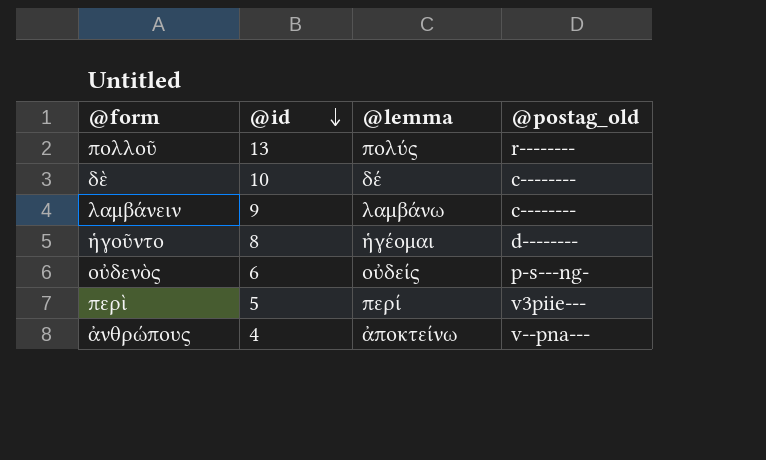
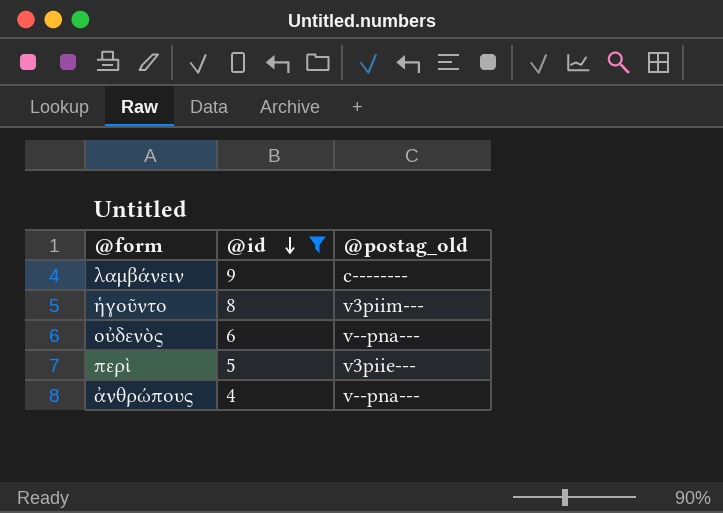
filter: none -> @id <= 9
column @lemma | position: 3 -> none
ἡγοῦντο | @postag_old: d-------- -> v3piim---
οὐδενὸς | @postag_old: p-s---ng- -> v--pna---

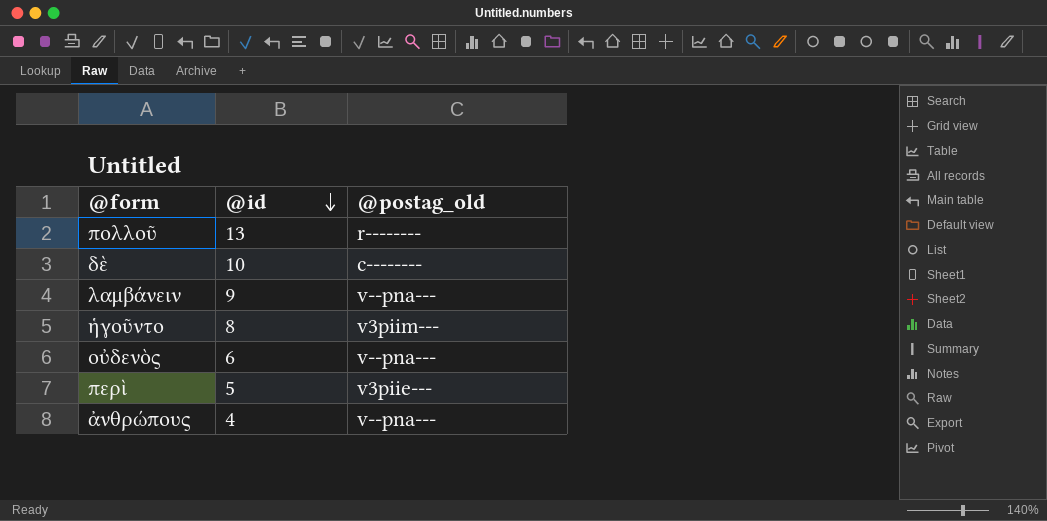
filter: @id <= 9 -> none
λαμβάνειν | @postag_old: c-------- -> v--pna---

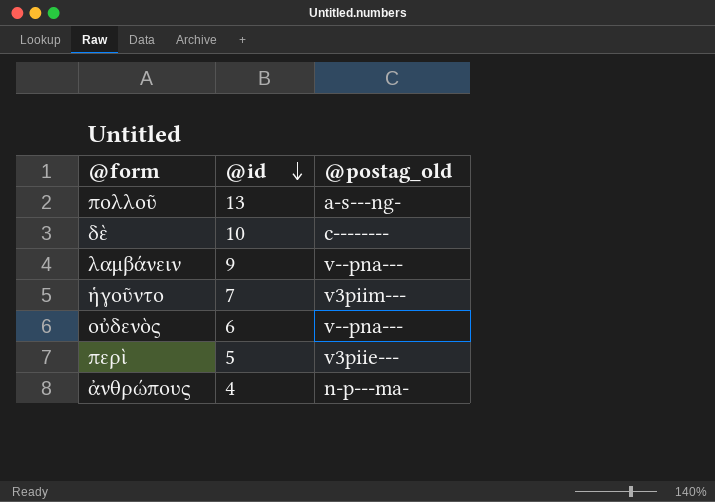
πολλοῦ | @postag_old: r-------- -> a-s---ng-
ἡγοῦντο | @id: 8 -> 7
ἀνθρώπους | @postag_old: v--pna--- -> n-p---ma-

